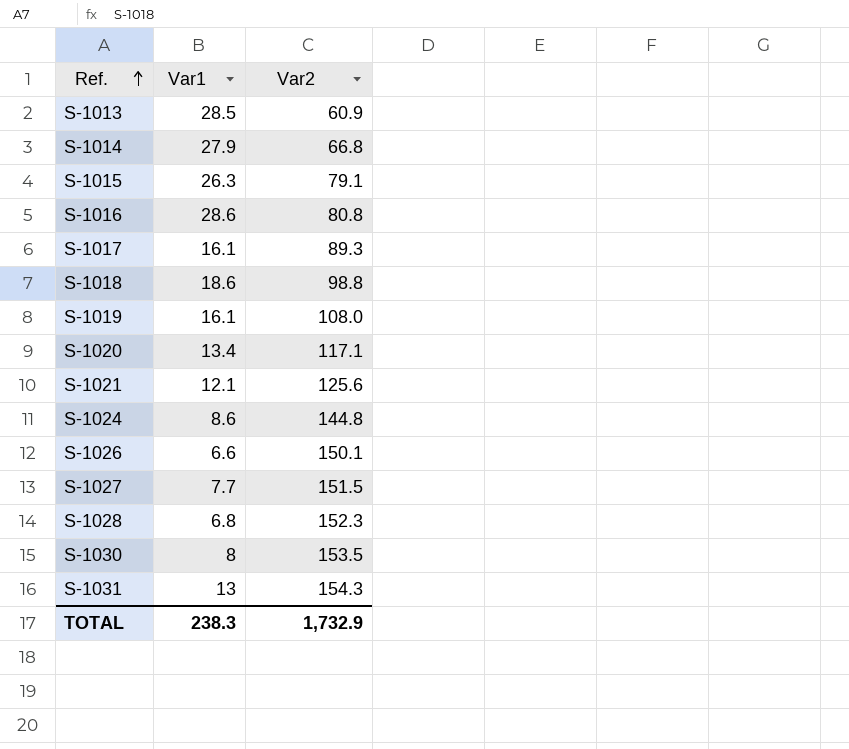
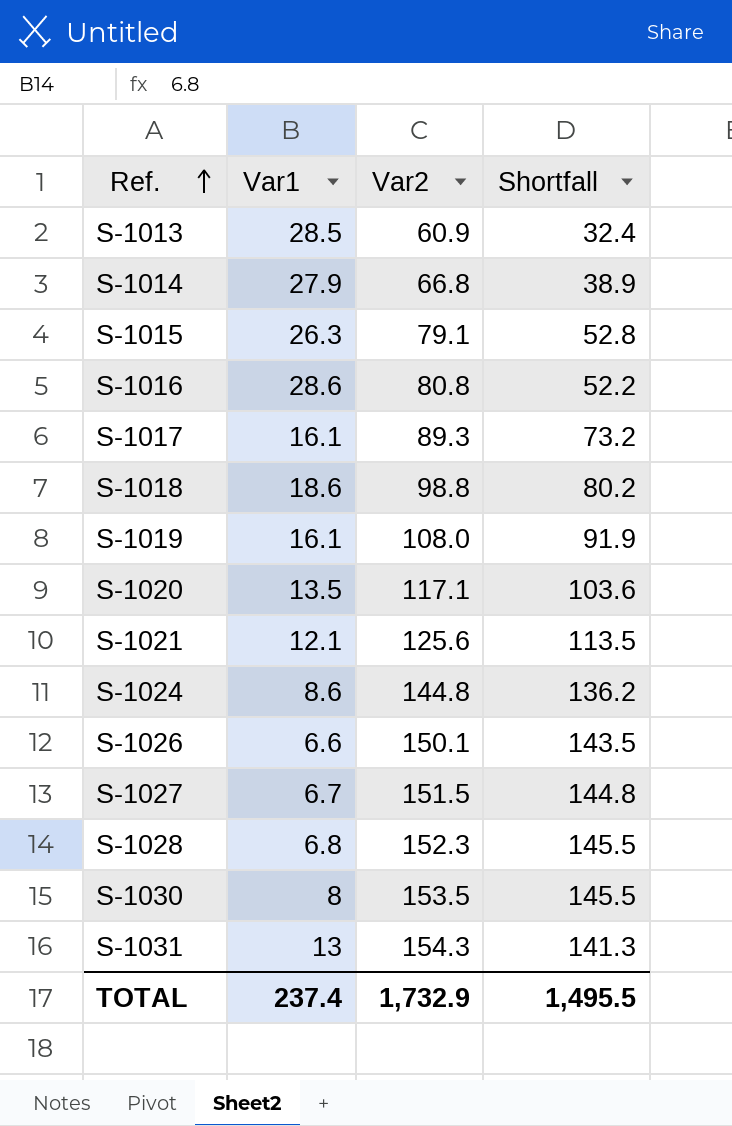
column Shortfall | formula: none -> [Var2] - [Var1]
S-1020 | Var1: 13.4 -> 13.5
S-1027 | Var1: 7.7 -> 6.7
TOTAL | Var1: 238.3 -> 237.4

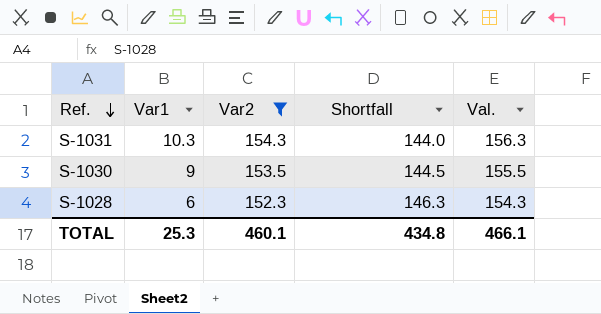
filter: none -> Var2 >= 152.3
row order: Ref. ascending -> Ref. descending
column Val. | formula: none -> [Var2] + 2
S-1031 | Var1: 13 -> 10.3
S-1031 | Shortfall: 141.3 -> 144.0
S-1030 | Var1: 8 -> 9
S-1030 | Shortfall: 145.5 -> 144.5
S-1028 | Var1: 6.8 -> 6
S-1028 | Shortfall: 145.5 -> 146.3
TOTAL | Var1: 237.4 -> 25.3
TOTAL | Var2: 1,732.9 -> 460.1
TOTAL | Shortfall: 1,495.5 -> 434.8

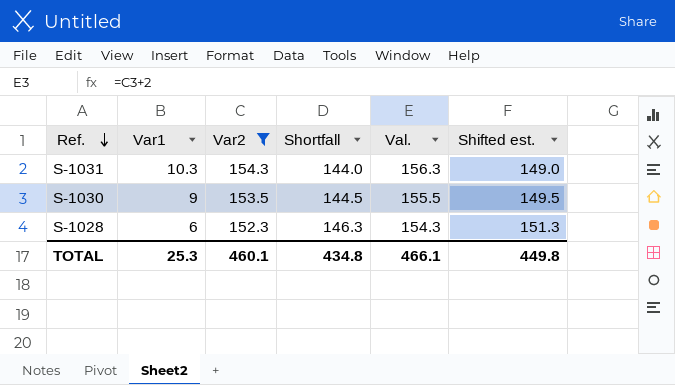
column Shifted est. | formula: none -> [Shortfall] + 5

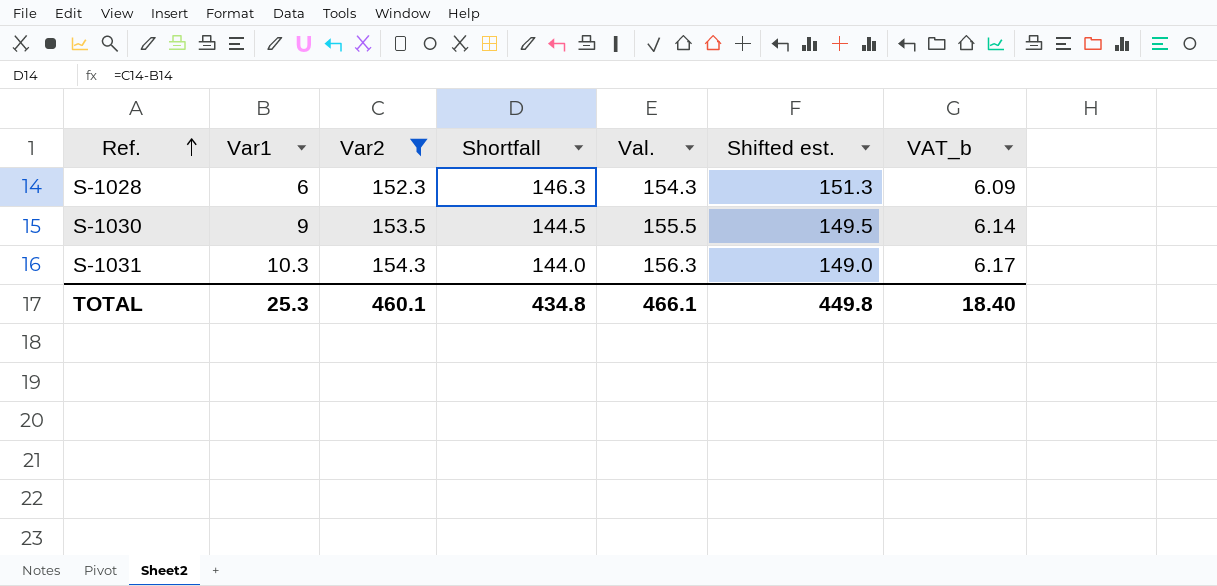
row order: Ref. descending -> Ref. ascending
column VAT_b | formula: none -> [Var2] * 0.04

